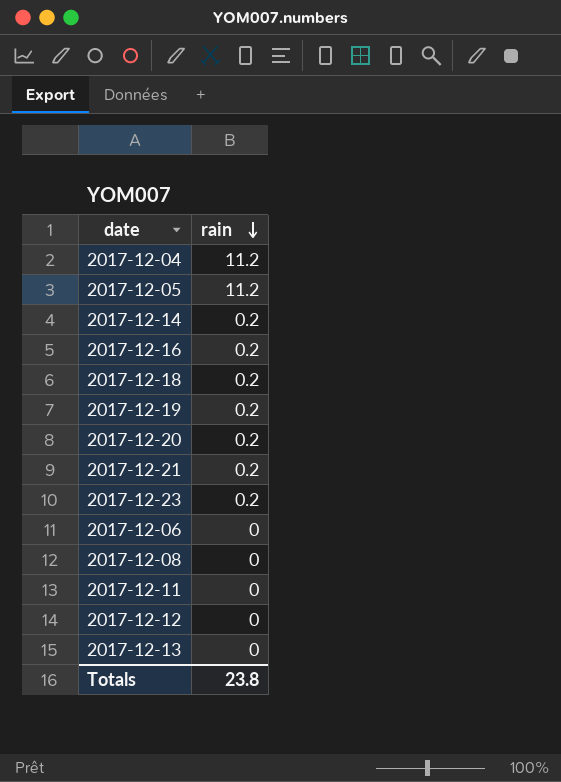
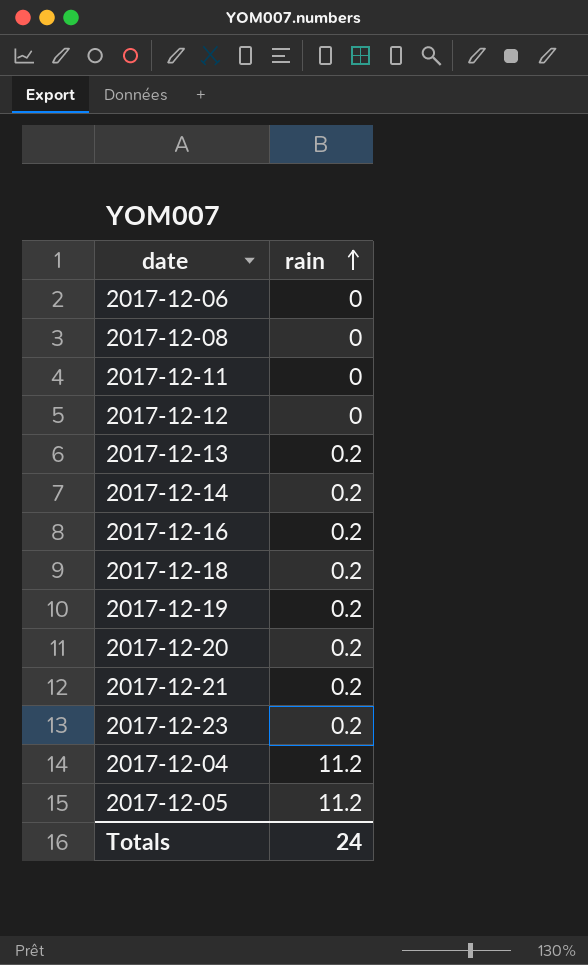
row order: rain descending -> rain ascending
2017-12-13 | rain: 0 -> 0.2
Totals | rain: 23.8 -> 24

